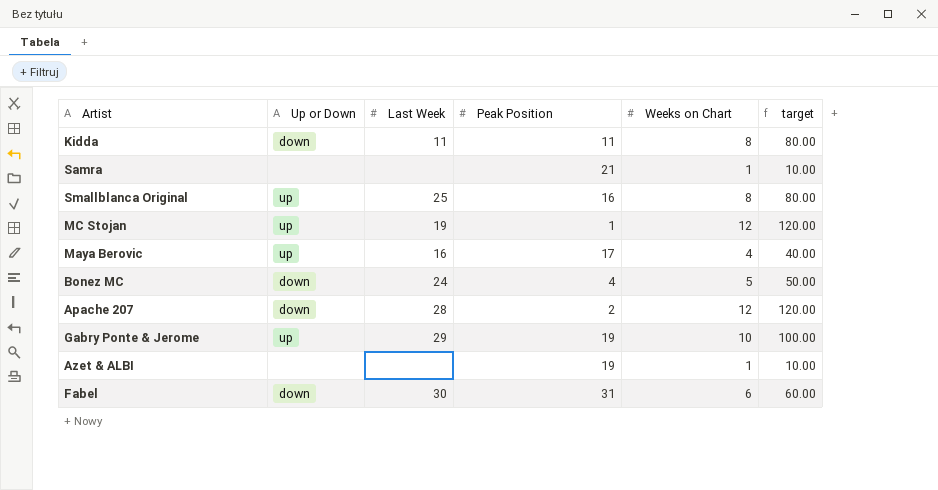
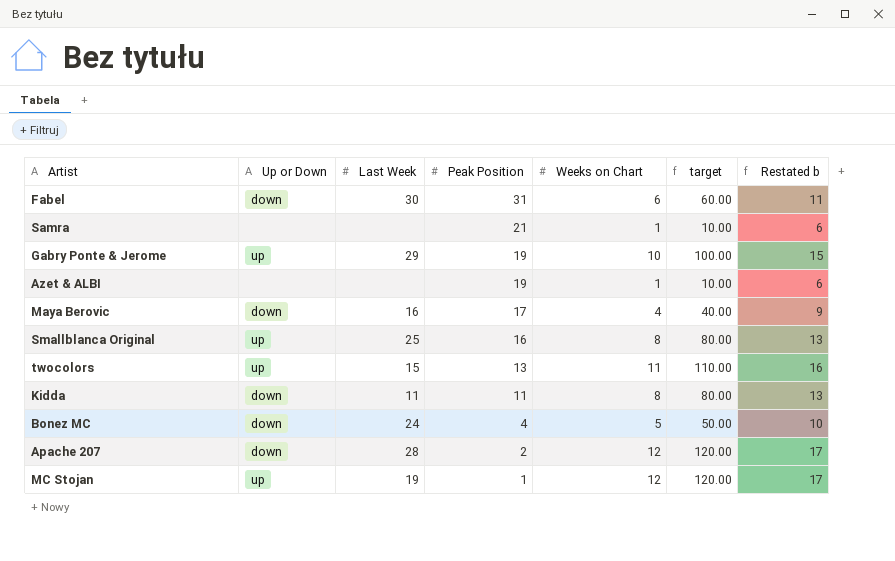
row order: none -> Peak Position descending
column Restated b | formula: none -> [Weeks on Chart] + 5
Maya Berovic | Up or Down: up -> down
row twocolors: none -> up | 15 | 13 | 11 | 110.00 | 16

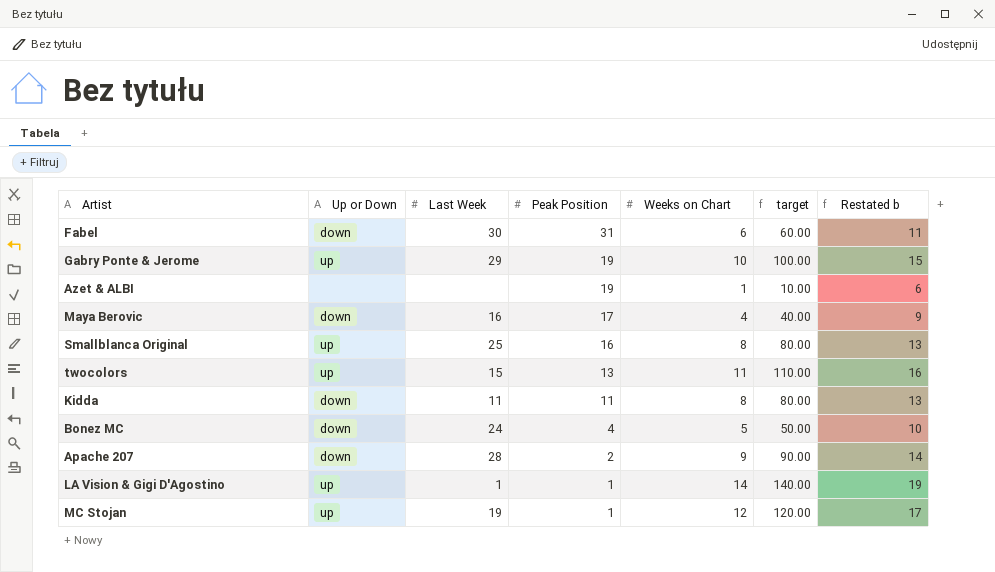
row Samra: none | none | 21 | 1 | 10.00 | 6 -> none
Apache 207 | Weeks on Chart: 12 -> 9
Apache 207 | target: 120.00 -> 90.00
Apache 207 | Restated b: 17 -> 14
row LA Vision & Gigi D'Agostino: none -> up | 1 | 1 | 14 | 140.00 | 19

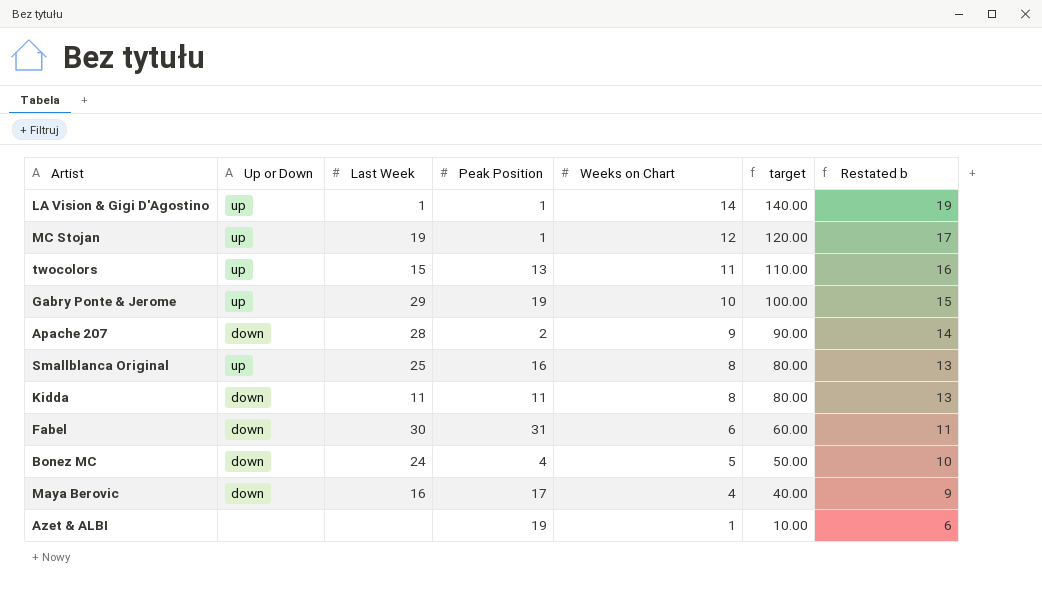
row order: Peak Position descending -> Weeks on Chart descending

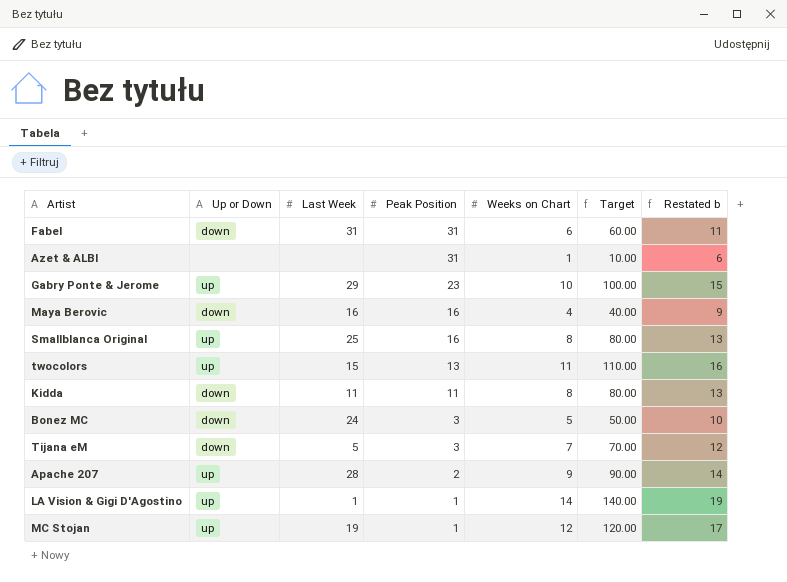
row order: Weeks on Chart descending -> Peak Position descending
column name: target -> Target
Fabel | Last Week: 30 -> 31
Azet & ALBI | Peak Position: 19 -> 31
Gabry Ponte & Jerome | Peak Position: 19 -> 23
Maya Berovic | Peak Position: 17 -> 16
Bonez MC | Peak Position: 4 -> 3
row Tijana eM: none -> down | 5 | 3 | 7 | 70.00 | 12
Apache 207 | Up or Down: down -> up

